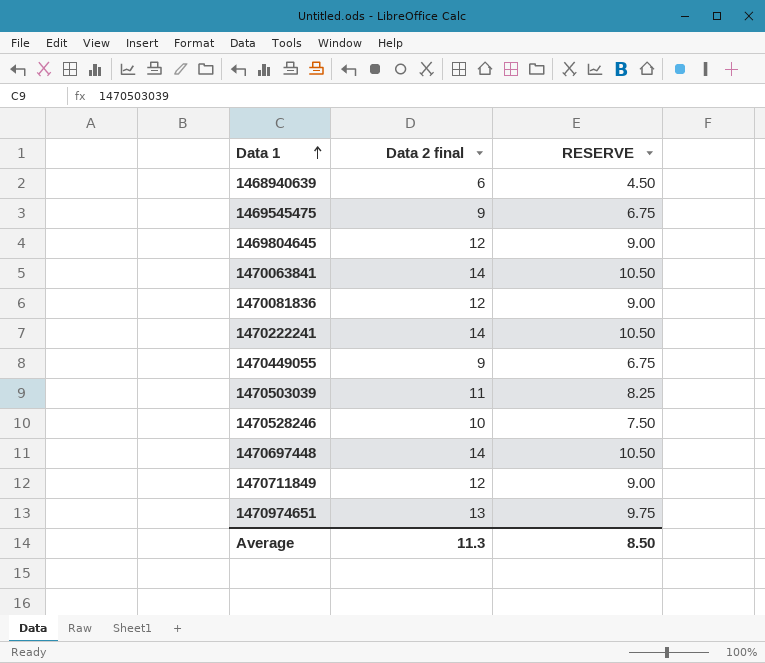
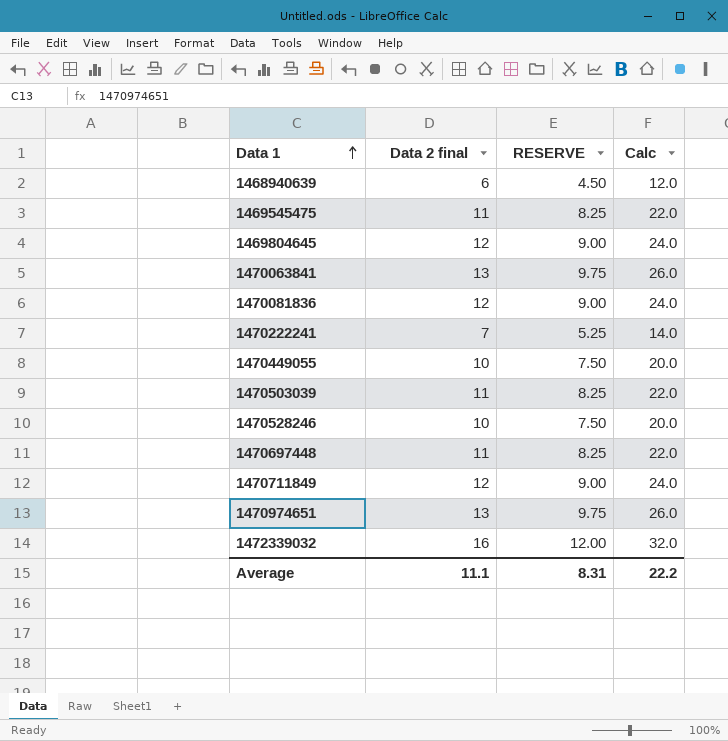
column Calc | formula: none -> [Data 2 final] * 2
1469545475 | Data 2 final: 9 -> 11
1469545475 | RESERVE: 6.75 -> 8.25
1470063841 | Data 2 final: 14 -> 13
1470063841 | RESERVE: 10.50 -> 9.75
1470222241 | Data 2 final: 14 -> 7
1470222241 | RESERVE: 10.50 -> 5.25
1470449055 | Data 2 final: 9 -> 10
1470449055 | RESERVE: 6.75 -> 7.50
1470697448 | Data 2 final: 14 -> 11
1470697448 | RESERVE: 10.50 -> 8.25
row 1472339032: none -> 16 | 12.00 | 32.0
Average | Data 2 final: 11.3 -> 11.1
Average | RESERVE: 8.50 -> 8.31

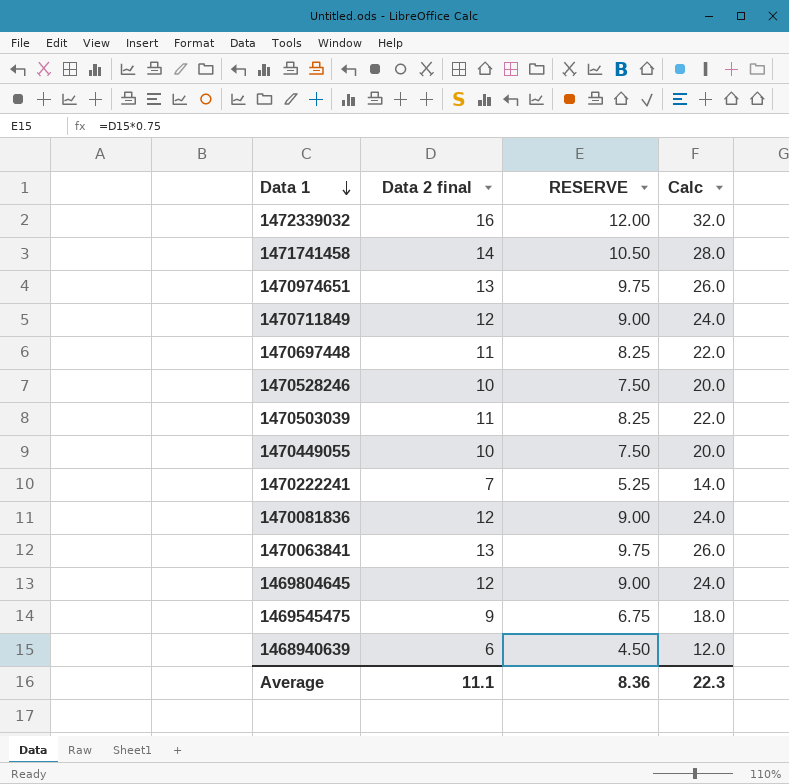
row order: Data 1 ascending -> Data 1 descending
row 1471741458: none -> 14 | 10.50 | 28.0
1469545475 | Data 2 final: 11 -> 9
1469545475 | RESERVE: 8.25 -> 6.75
1469545475 | Calc: 22.0 -> 18.0
Average | RESERVE: 8.31 -> 8.36
Average | Calc: 22.2 -> 22.3

